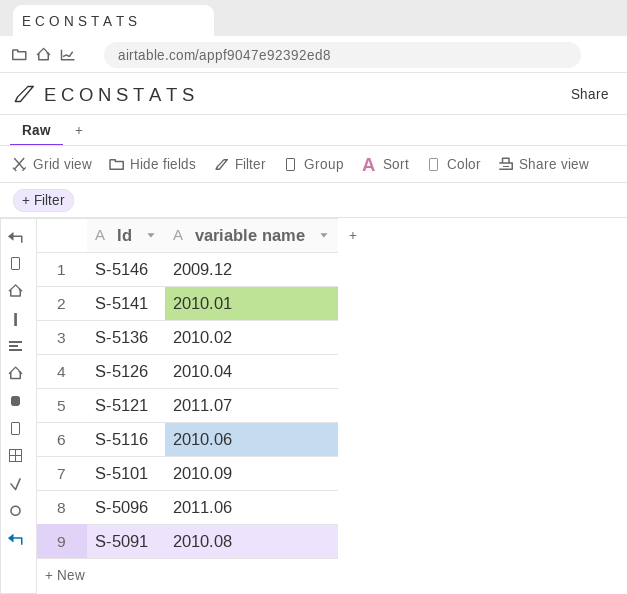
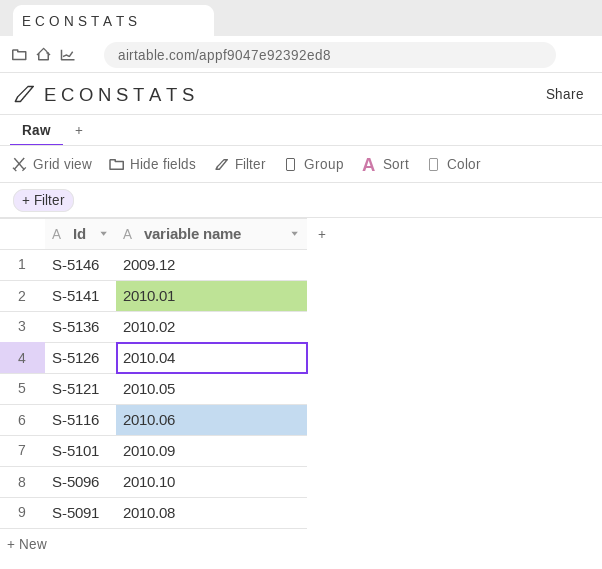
S-5121 | variable name: 2011.07 -> 2010.05
S-5096 | variable name: 2011.06 -> 2010.10

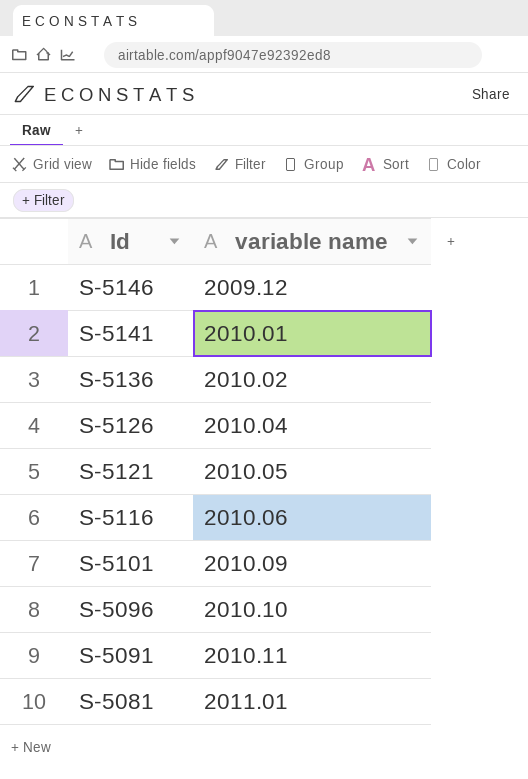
S-5091 | variable name: 2010.08 -> 2010.11
row S-5081: none -> 2011.01

